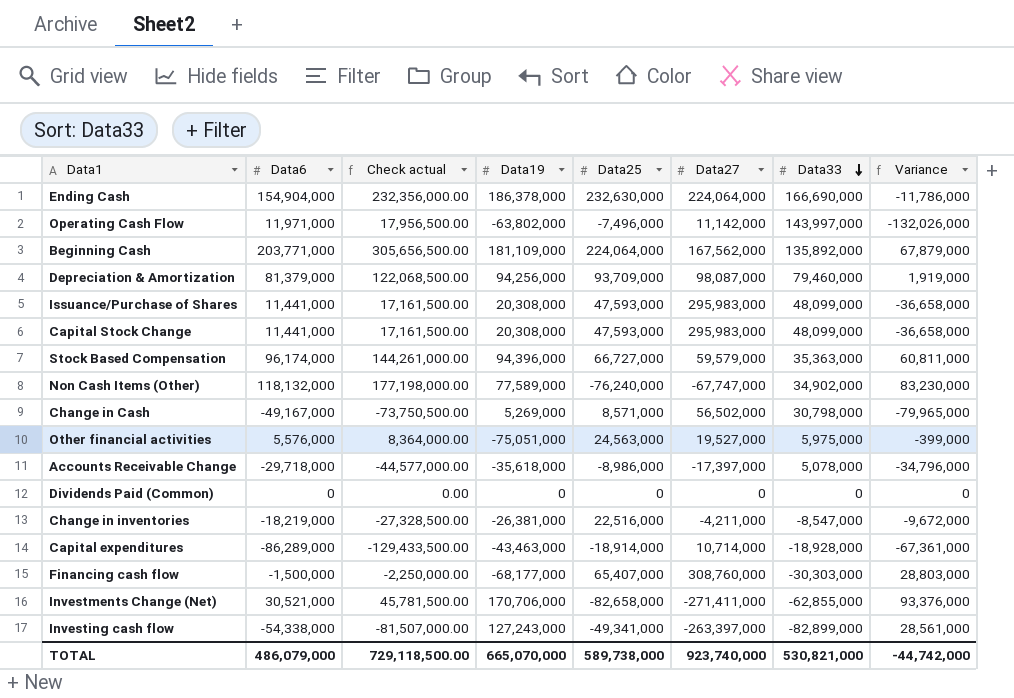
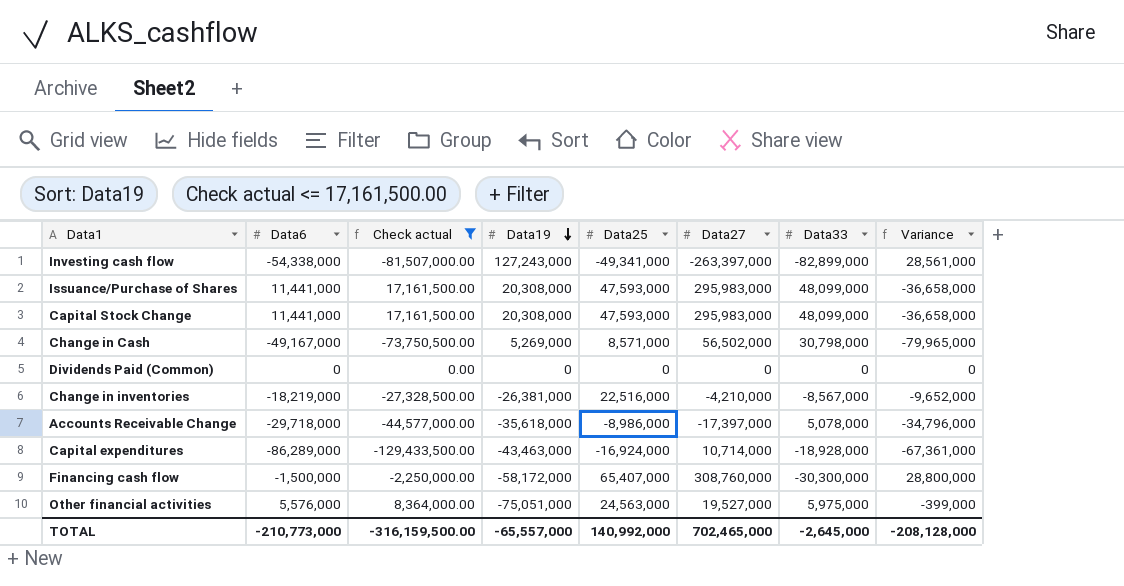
filter: none -> Check actual <= 17,161,500.00
row order: Data33 descending -> Data19 descending
Change in inventories | Data27: -4,211,000 -> -4,210,000
Change in inventories | Data33: -8,547,000 -> -8,567,000
Change in inventories | Variance: -9,672,000 -> -9,652,000
Capital expenditures | Data25: -18,914,000 -> -16,924,000
Financing cash flow | Data19: -68,177,000 -> -58,172,000
Financing cash flow | Data33: -30,303,000 -> -30,300,000
Financing cash flow | Variance: 28,803,000 -> 28,800,000
TOTAL | Data6: 486,079,000 -> -210,773,000
TOTAL | Check actual: 729,118,500.00 -> -316,159,500.00
TOTAL | Data19: 665,070,000 -> -65,557,000
TOTAL | Data25: 589,738,000 -> 140,992,000
TOTAL | Data27: 923,740,000 -> 702,465,000
TOTAL | Data33: 530,821,000 -> -2,645,000
TOTAL | Variance: -44,742,000 -> -208,128,000

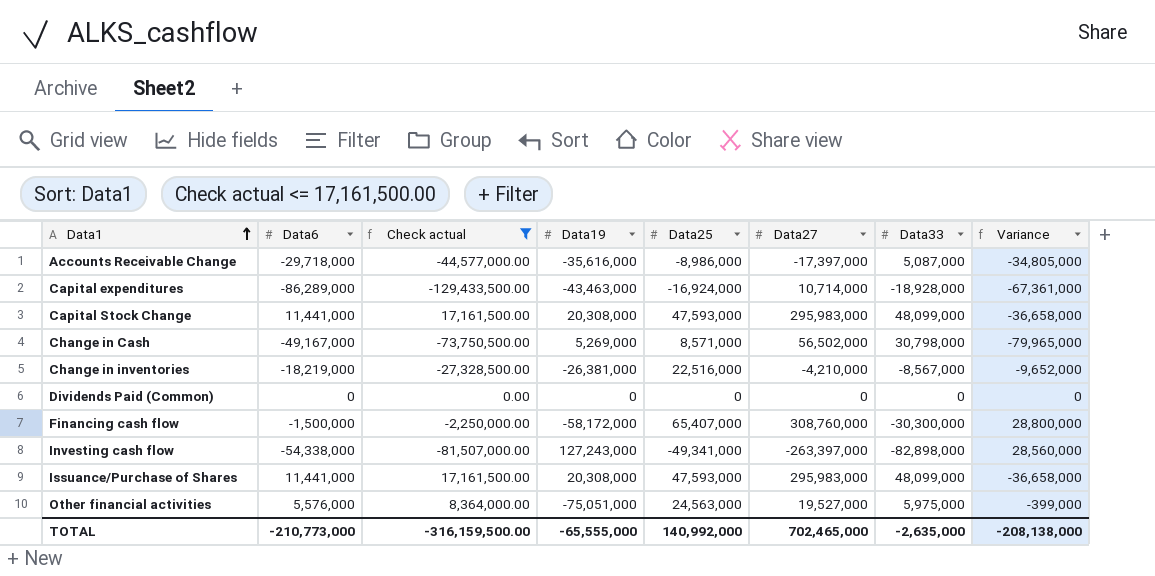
row order: Data19 descending -> Data1 ascending
Accounts Receivable Change | Data19: -35,618,000 -> -35,616,000
Accounts Receivable Change | Data33: 5,078,000 -> 5,087,000
Accounts Receivable Change | Variance: -34,796,000 -> -34,805,000
Investing cash flow | Data33: -82,899,000 -> -82,898,000
Investing cash flow | Variance: 28,561,000 -> 28,560,000
TOTAL | Data19: -65,557,000 -> -65,555,000
TOTAL | Data33: -2,645,000 -> -2,635,000
TOTAL | Variance: -208,128,000 -> -208,138,000

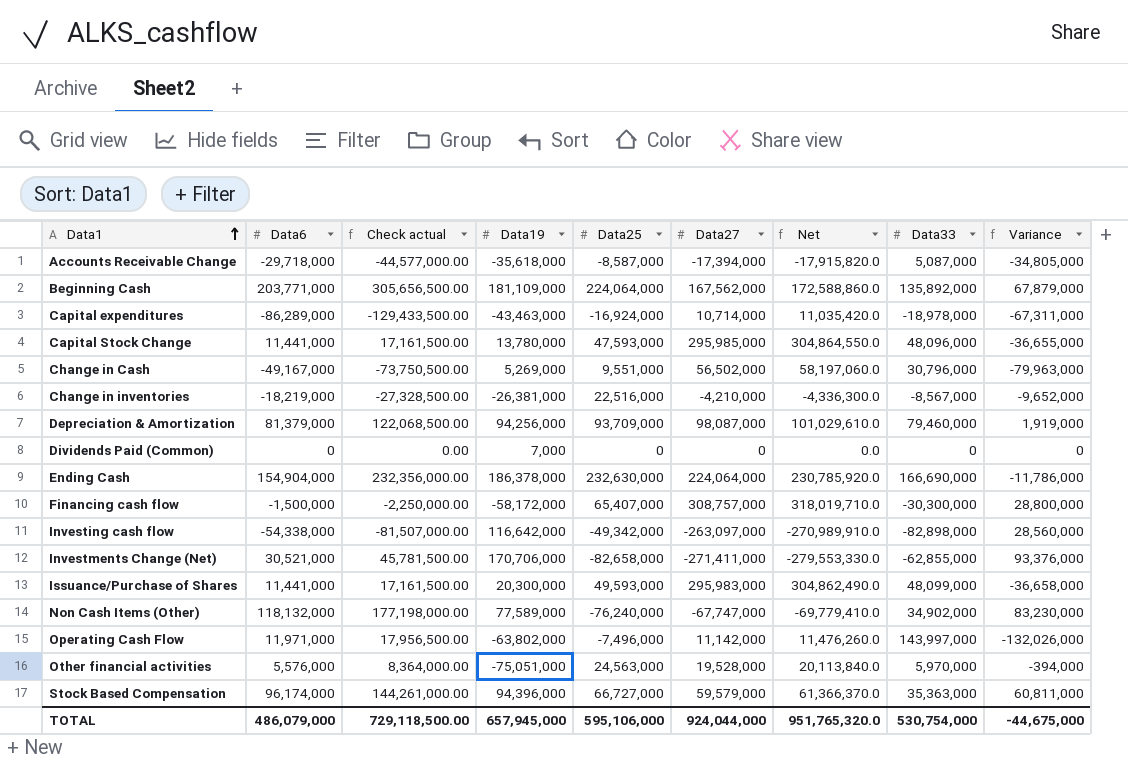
filter: Check actual <= 17,161,500.00 -> none
column Net | formula: none -> [Data27] * 1.03
Accounts Receivable Change | Data19: -35,616,000 -> -35,618,000
Accounts Receivable Change | Data25: -8,986,000 -> -8,587,000
Accounts Receivable Change | Data27: -17,397,000 -> -17,394,000
Capital expenditures | Data33: -18,928,000 -> -18,978,000
Capital expenditures | Variance: -67,361,000 -> -67,311,000
Capital Stock Change | Data19: 20,308,000 -> 13,780,000
Capital Stock Change | Data27: 295,983,000 -> 295,985,000
Capital Stock Change | Data33: 48,099,000 -> 48,096,000
Capital Stock Change | Variance: -36,658,000 -> -36,655,000
Change in Cash | Data25: 8,571,000 -> 9,551,000
Change in Cash | Data33: 30,798,000 -> 30,796,000
Change in Cash | Variance: -79,965,000 -> -79,963,000
Dividends Paid (Common) | Data19: 0 -> 7,000
Financing cash flow | Data27: 308,760,000 -> 308,757,000
Investing cash flow | Data19: 127,243,000 -> 116,642,000
Investing cash flow | Data25: -49,341,000 -> -49,342,000
Investing cash flow | Data27: -263,397,000 -> -263,097,000
Issuance/Purchase of Shares | Data19: 20,308,000 -> 20,300,000
Issuance/Purchase of Shares | Data25: 47,593,000 -> 49,593,000
Other financial activities | Data27: 19,527,000 -> 19,528,000
Other financial activities | Data33: 5,975,000 -> 5,970,000
Other financial activities | Variance: -399,000 -> -394,000
TOTAL | Data6: -210,773,000 -> 486,079,000
TOTAL | Check actual: -316,159,500.00 -> 729,118,500.00
TOTAL | Data19: -65,555,000 -> 657,945,000
TOTAL | Data25: 140,992,000 -> 595,106,000
TOTAL | Data27: 702,465,000 -> 924,044,000
TOTAL | Data33: -2,635,000 -> 530,754,000
TOTAL | Variance: -208,138,000 -> -44,675,000

